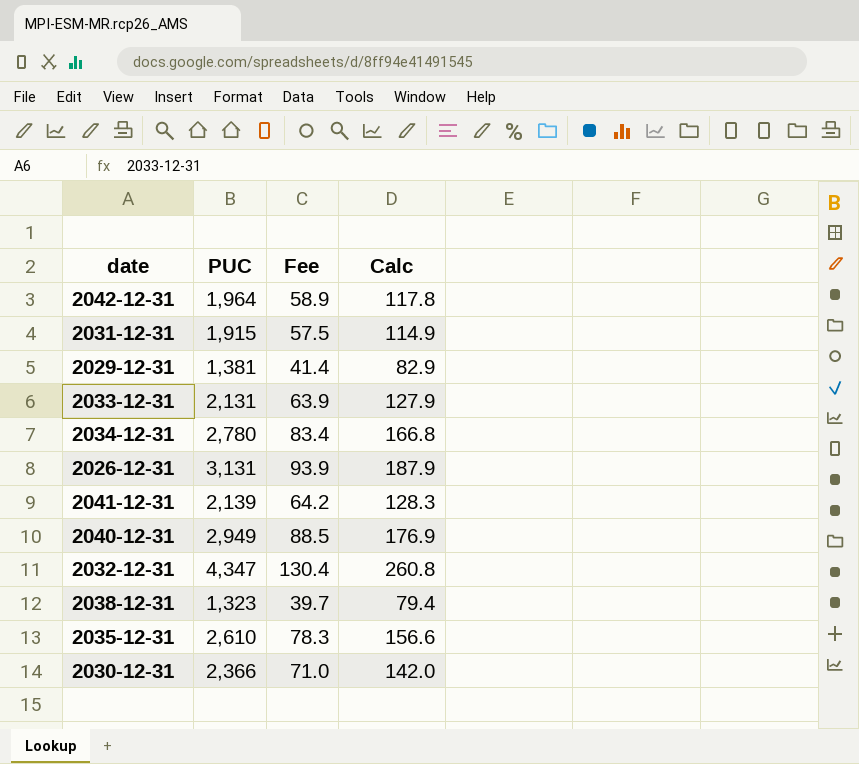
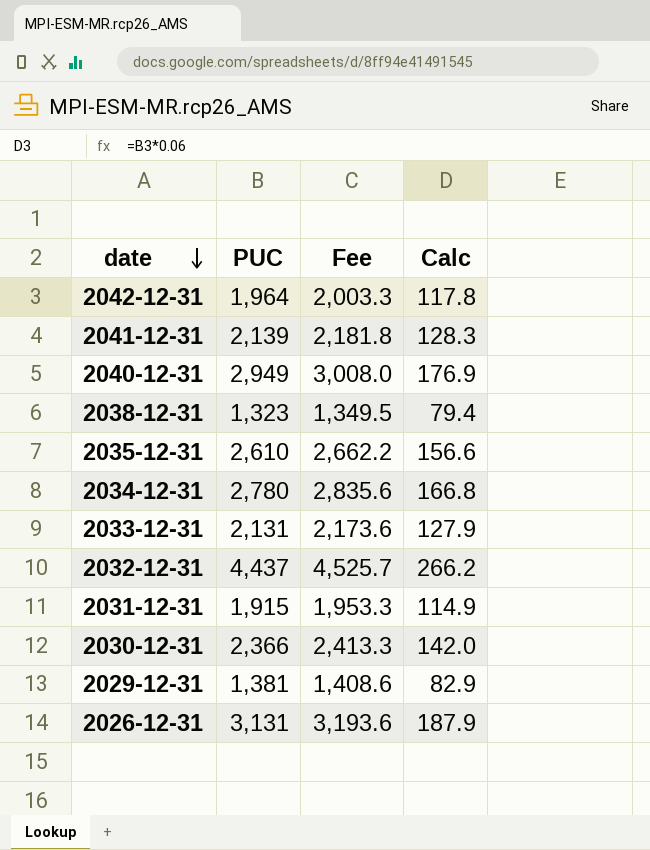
row order: none -> date descending
column Fee | formula: [PUC] * 0.03 -> [PUC] * 1.02
2032-12-31 | PUC: 4,347 -> 4,437
2032-12-31 | Calc: 260.8 -> 266.2

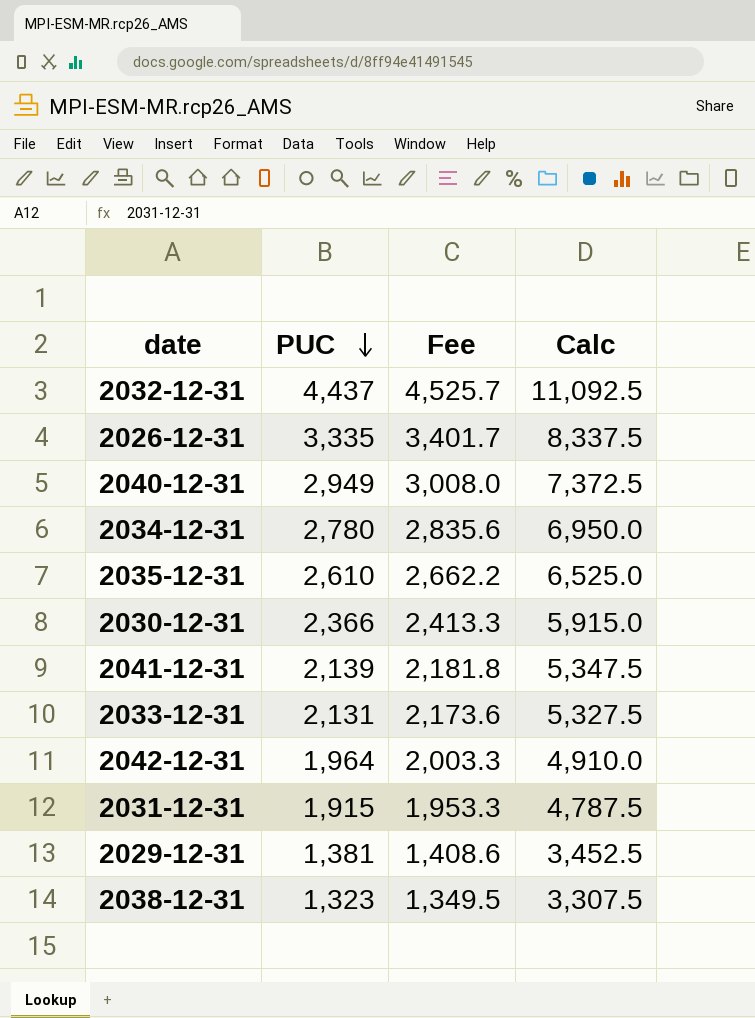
row order: date descending -> PUC descending
column Calc | formula: [PUC] * 0.06 -> [PUC] * 2.5
2026-12-31 | PUC: 3,131 -> 3,335
2026-12-31 | Fee: 3,193.6 -> 3,401.7

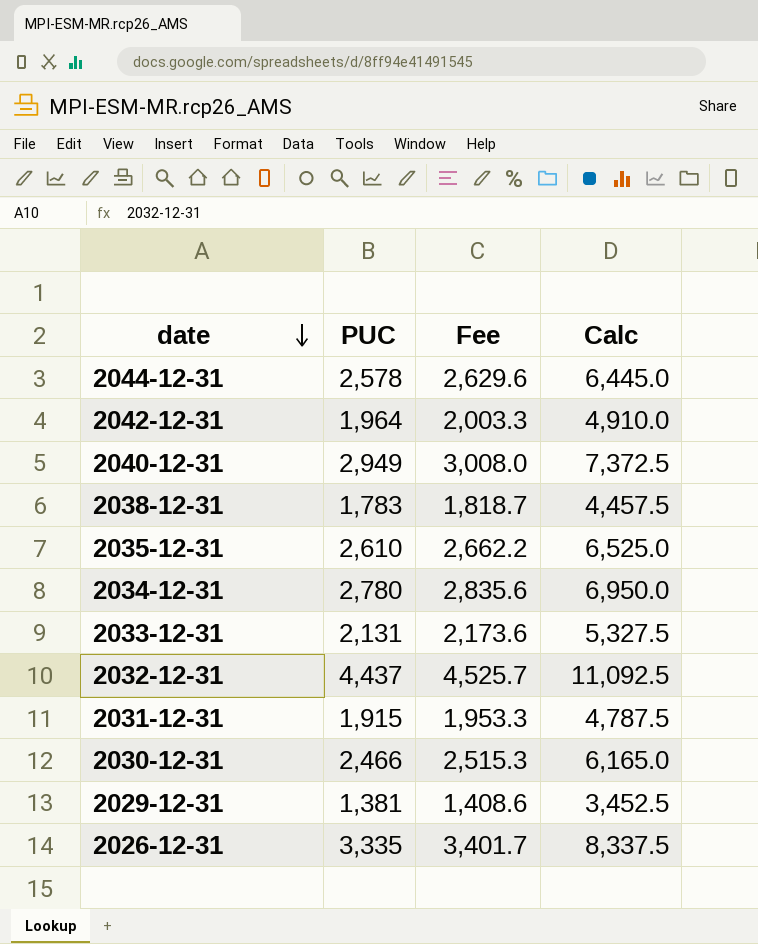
row order: PUC descending -> date descending
row 2041-12-31: 2,139 | 2,181.8 | 5,347.5 -> none
row 2044-12-31: none -> 2,578 | 2,629.6 | 6,445.0
2038-12-31 | PUC: 1,323 -> 1,783
2038-12-31 | Fee: 1,349.5 -> 1,818.7
2038-12-31 | Calc: 3,307.5 -> 4,457.5
2030-12-31 | PUC: 2,366 -> 2,466
2030-12-31 | Fee: 2,413.3 -> 2,515.3
2030-12-31 | Calc: 5,915.0 -> 6,165.0

